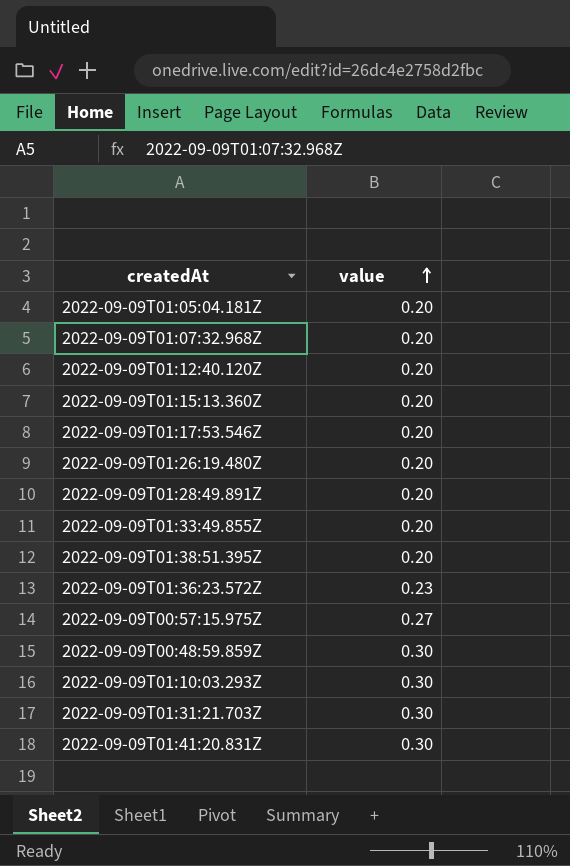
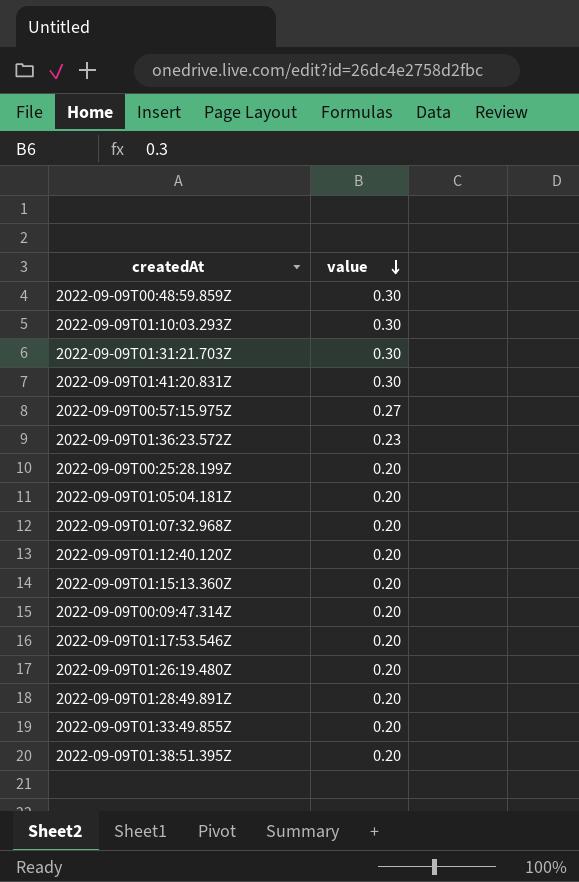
row order: value ascending -> value descending
row 2022-09-09T00:25:28.199Z: none -> 0.20
row 2022-09-09T00:09:47.314Z: none -> 0.20

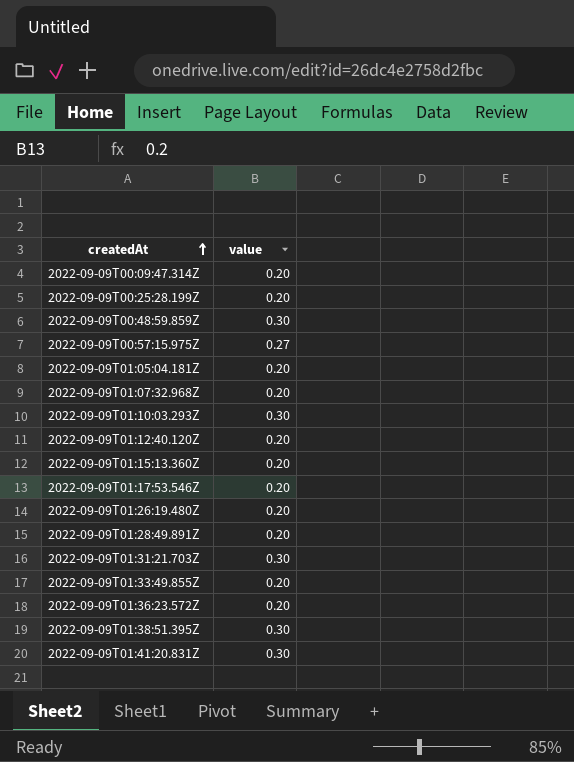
row order: value descending -> createdAt ascending
2022-09-09T01:36:23.572Z | value: 0.23 -> 0.20
2022-09-09T01:38:51.395Z | value: 0.20 -> 0.30

